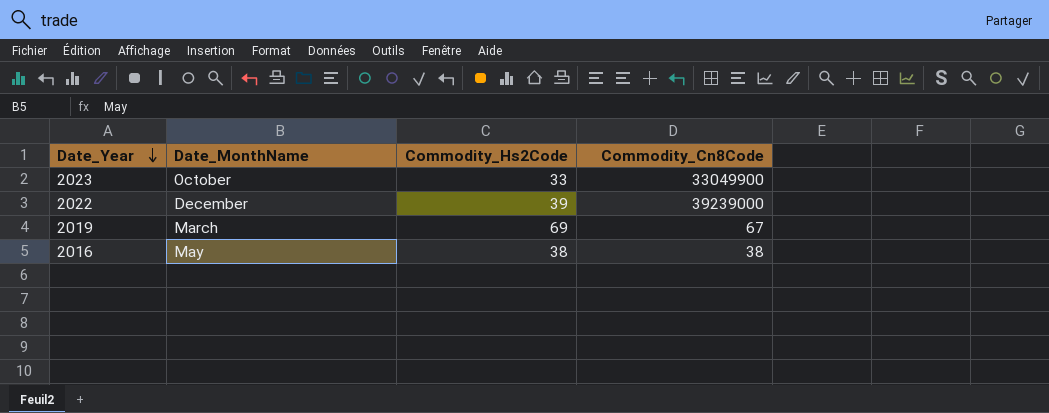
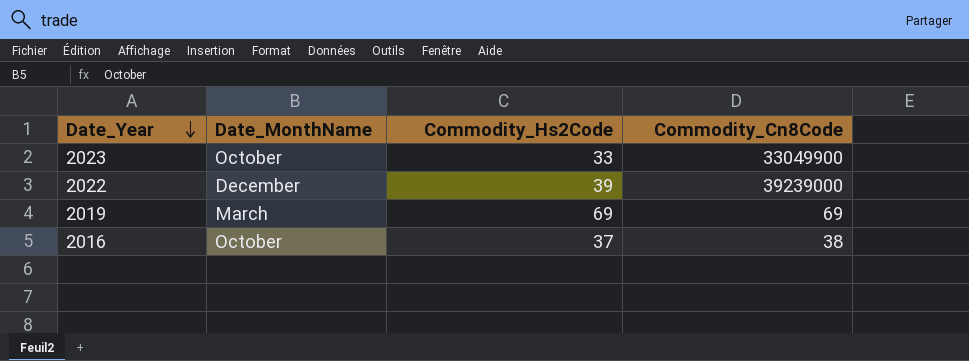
2019 | Commodity_Cn8Code: 67 -> 69
2016 | Date_MonthName: May -> October
2016 | Commodity_Hs2Code: 38 -> 37

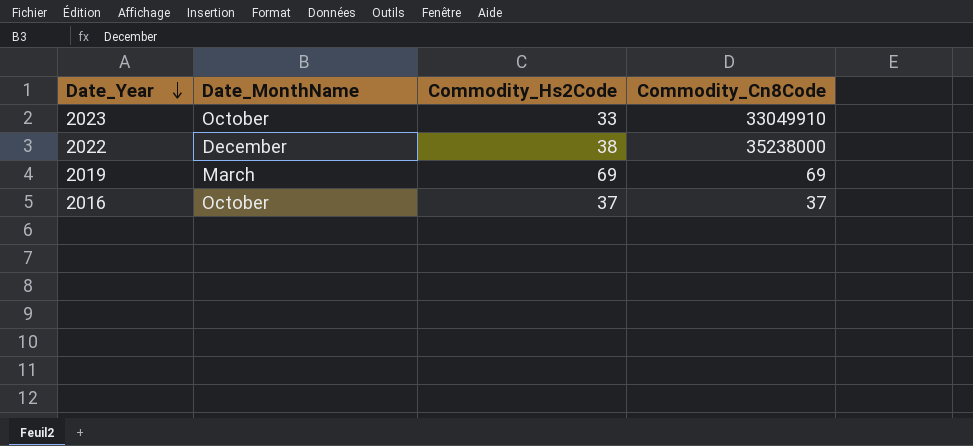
2023 | Commodity_Cn8Code: 33049900 -> 33049910
2022 | Commodity_Hs2Code: 39 -> 38
2022 | Commodity_Cn8Code: 39239000 -> 35238000
2016 | Commodity_Cn8Code: 38 -> 37

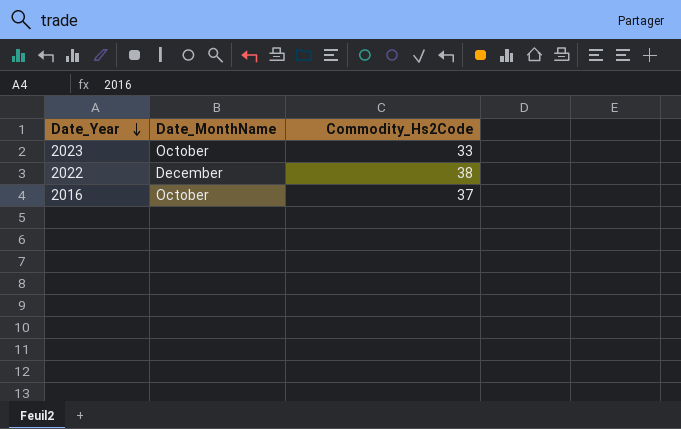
column Commodity_Cn8Code | position: 4 -> none
row 2019: March | 69 | 69 -> none

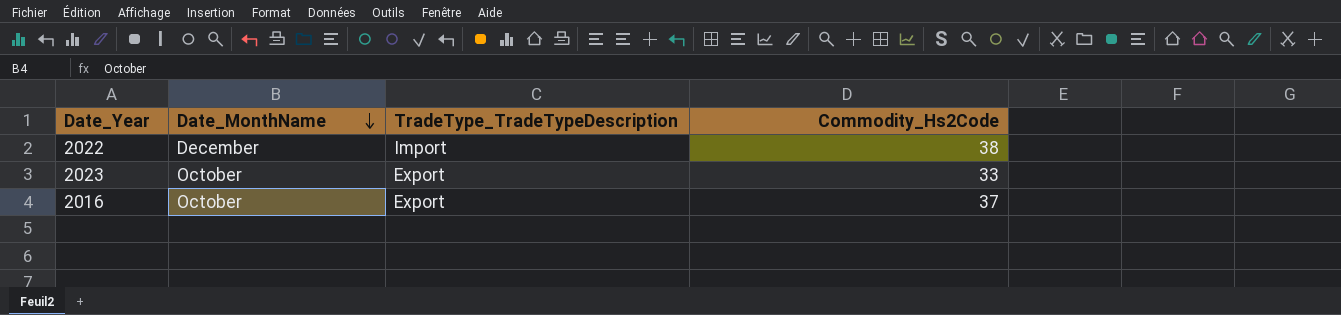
row order: Date_Year descending -> Date_MonthName descending
column TradeType_TradeTypeDescription | position: none -> 3

